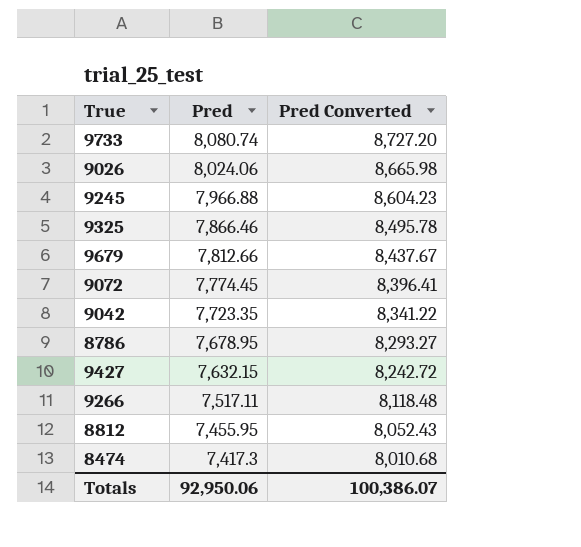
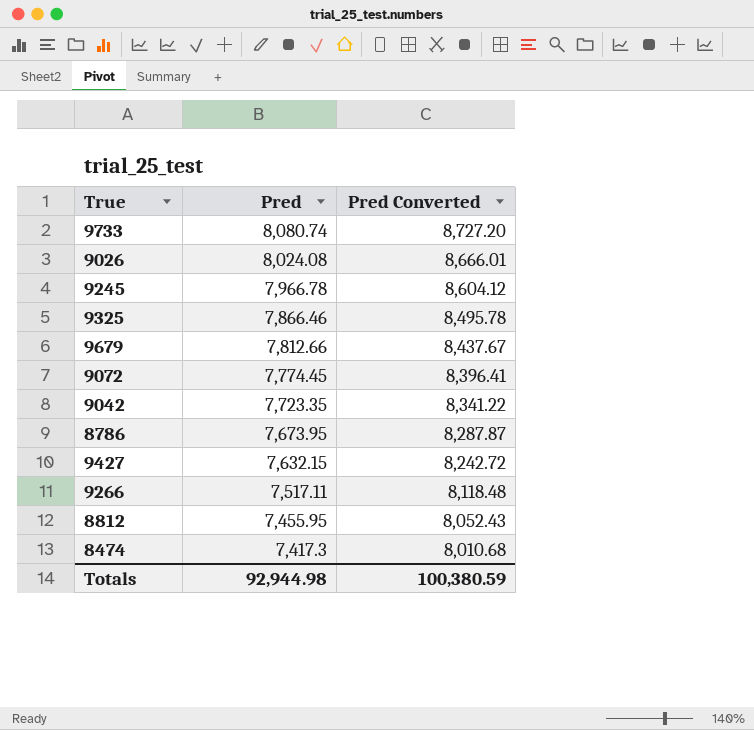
9026 | Pred: 8,024.06 -> 8,024.08
9026 | Pred Converted: 8,665.98 -> 8,666.01
9245 | Pred: 7,966.88 -> 7,966.78
9245 | Pred Converted: 8,604.23 -> 8,604.12
8786 | Pred: 7,678.95 -> 7,673.95
8786 | Pred Converted: 8,293.27 -> 8,287.87
Totals | Pred: 92,950.06 -> 92,944.98
Totals | Pred Converted: 100,386.07 -> 100,380.59

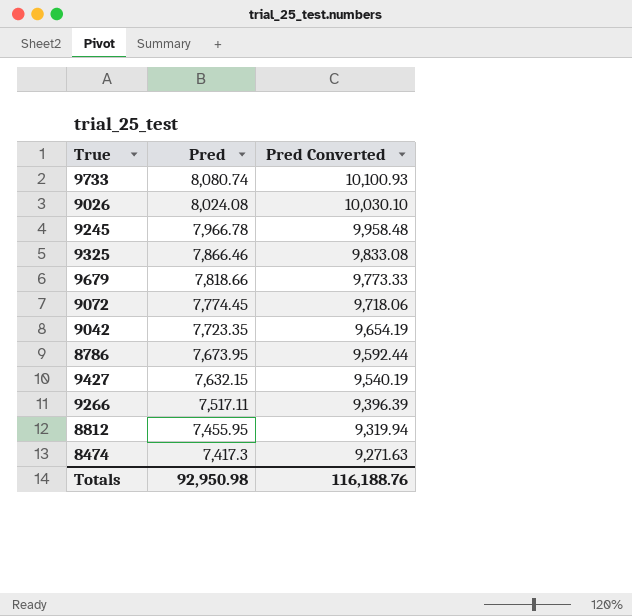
column Pred Converted | formula: [Pred] * 1.08 -> [Pred] * 1.25
9679 | Pred: 7,812.66 -> 7,818.66
Totals | Pred: 92,944.98 -> 92,950.98
Totals | Pred Converted: 100,380.59 -> 116,188.76

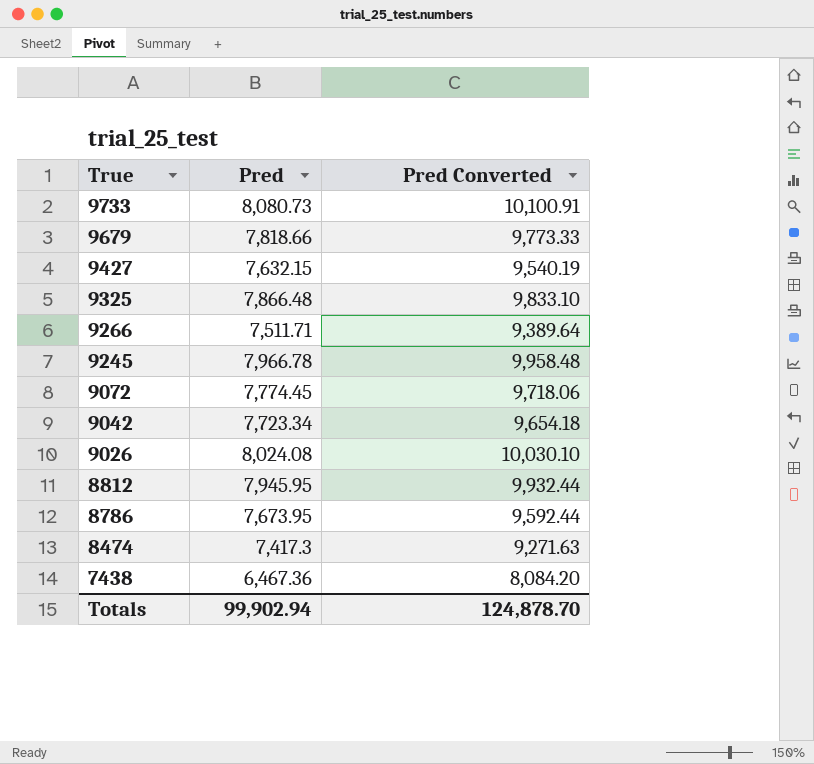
row order: Pred descending -> True descending
9733 | Pred: 8,080.74 -> 8,080.73
9733 | Pred Converted: 10,100.93 -> 10,100.91
9325 | Pred: 7,866.46 -> 7,866.48
9325 | Pred Converted: 9,833.08 -> 9,833.10
9266 | Pred: 7,517.11 -> 7,511.71
9266 | Pred Converted: 9,396.39 -> 9,389.64
9042 | Pred: 7,723.35 -> 7,723.34
9042 | Pred Converted: 9,654.19 -> 9,654.18
8812 | Pred: 7,455.95 -> 7,945.95
8812 | Pred Converted: 9,319.94 -> 9,932.44
row 7438: none -> 6,467.36 | 8,084.20
Totals | Pred: 92,950.98 -> 99,902.94
Totals | Pred Converted: 116,188.76 -> 124,878.70

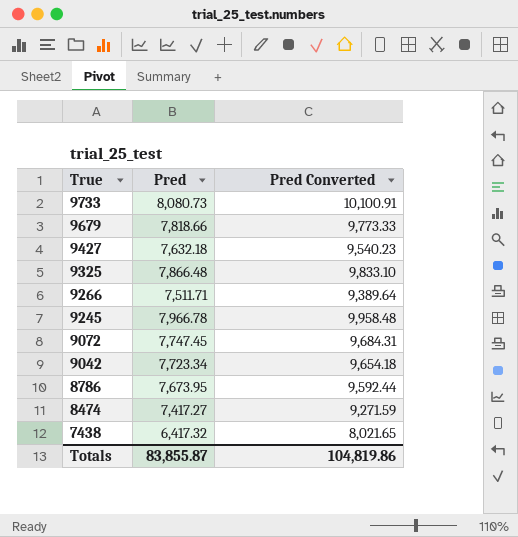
row 9026: 8,024.08 | 10,030.10 -> none
row 8812: 7,945.95 | 9,932.44 -> none
9427 | Pred: 7,632.15 -> 7,632.18
9427 | Pred Converted: 9,540.19 -> 9,540.23
9072 | Pred: 7,774.45 -> 7,747.45
9072 | Pred Converted: 9,718.06 -> 9,684.31
8474 | Pred: 7,417.3 -> 7,417.27
8474 | Pred Converted: 9,271.63 -> 9,271.59
7438 | Pred: 6,467.36 -> 6,417.32
7438 | Pred Converted: 8,084.20 -> 8,021.65
Totals | Pred: 99,902.94 -> 83,855.87
Totals | Pred Converted: 124,878.70 -> 104,819.86

